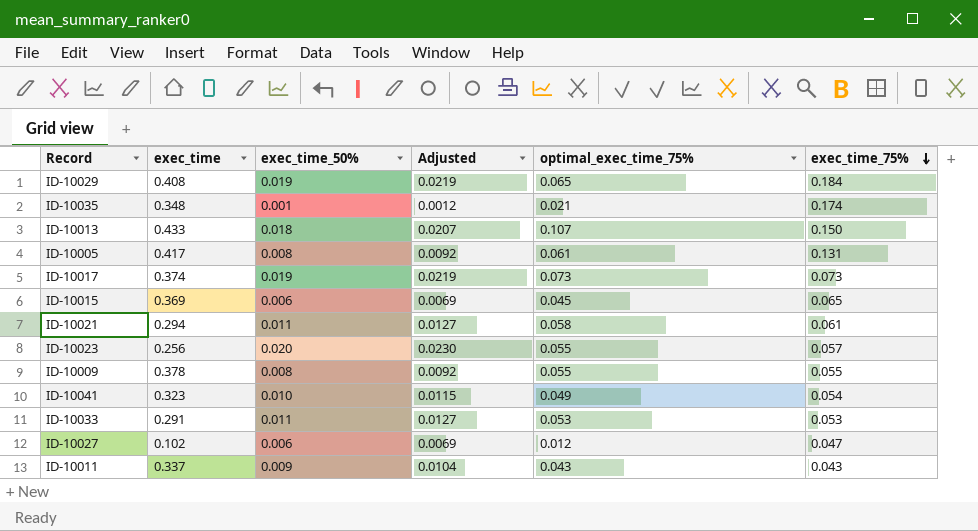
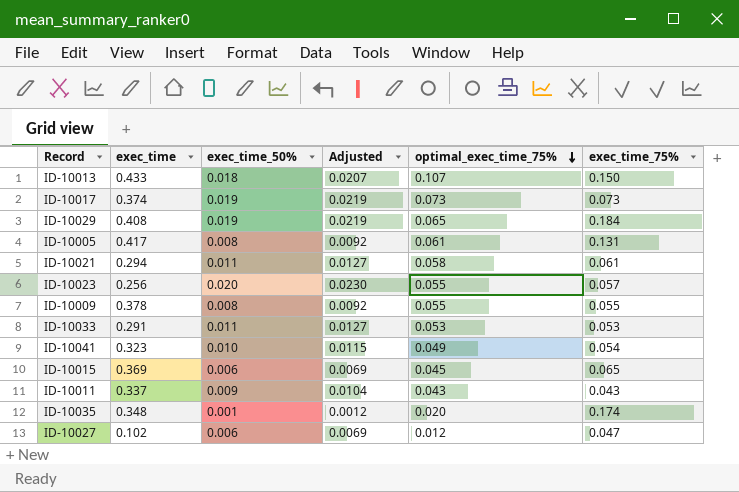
row order: exec_time_75% descending -> optimal_exec_time_75% descending
ID-10035 | optimal_exec_time_75%: 0.021 -> 0.020

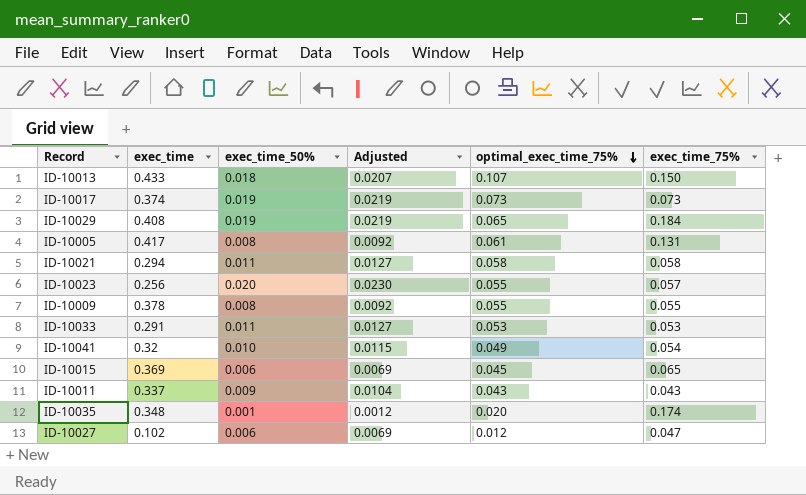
ID-10021 | exec_time_75%: 0.061 -> 0.058
ID-10041 | exec_time: 0.323 -> 0.32

